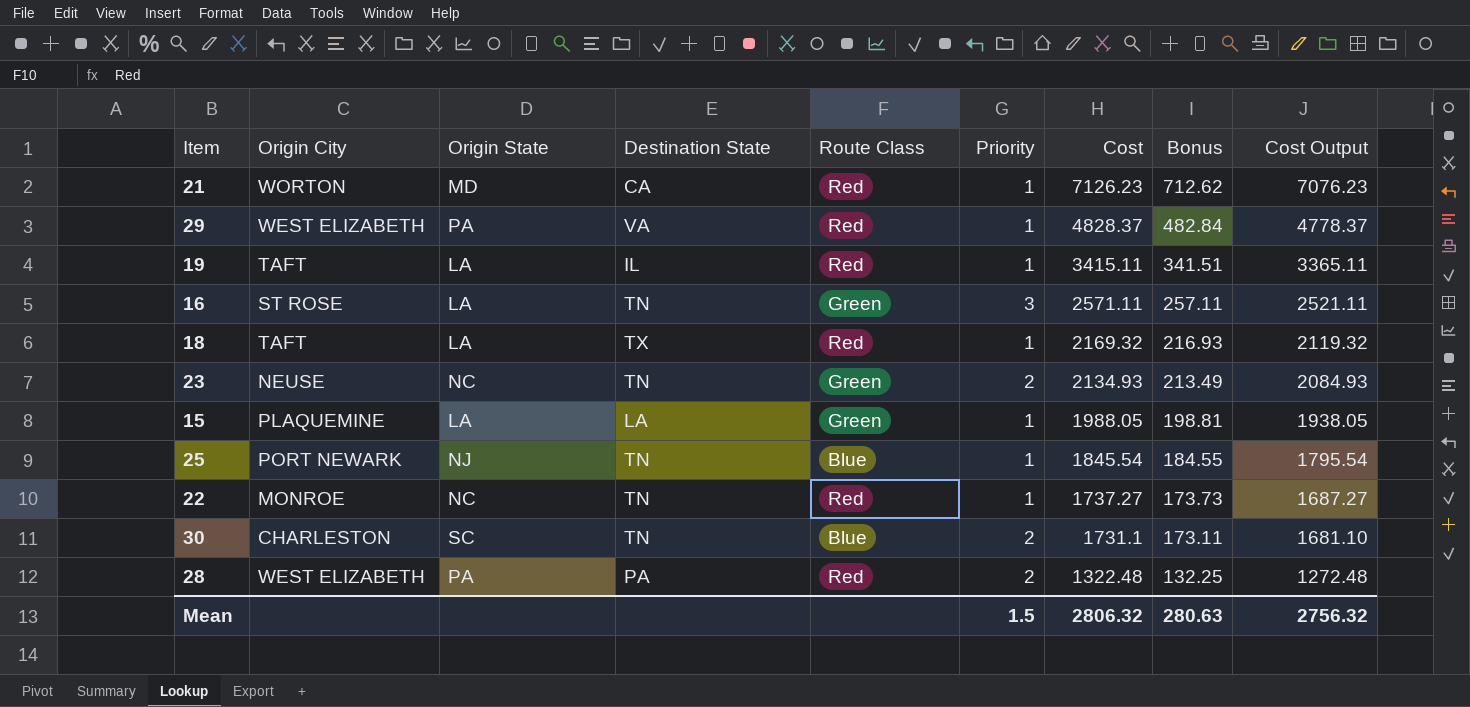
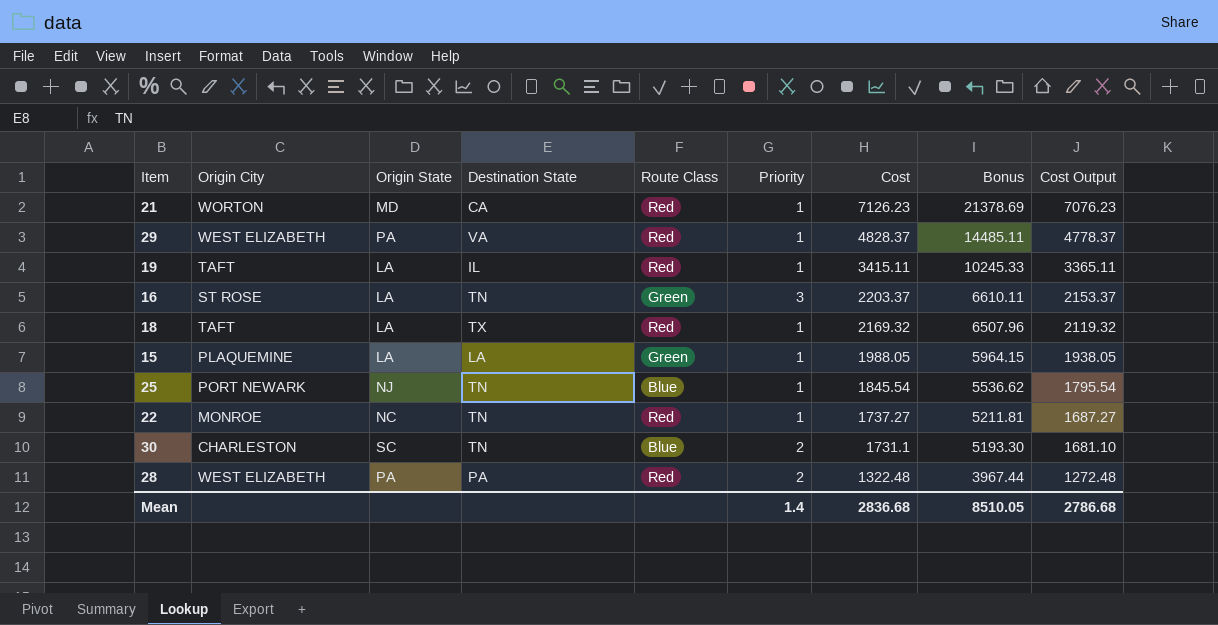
column Bonus | formula: [Cost] * 0.1 -> [Cost] * 3
row 23: NEUSE | NC | TN | Green | 2 | 2134.93 | 213.49 | 2084.93 -> none
16 | Cost: 2571.11 -> 2203.37
16 | Cost Output: 2521.11 -> 2153.37
Mean | Priority: 1.5 -> 1.4
Mean | Cost: 2806.32 -> 2836.68
Mean | Bonus: 280.63 -> 8510.05
Mean | Cost Output: 2756.32 -> 2786.68

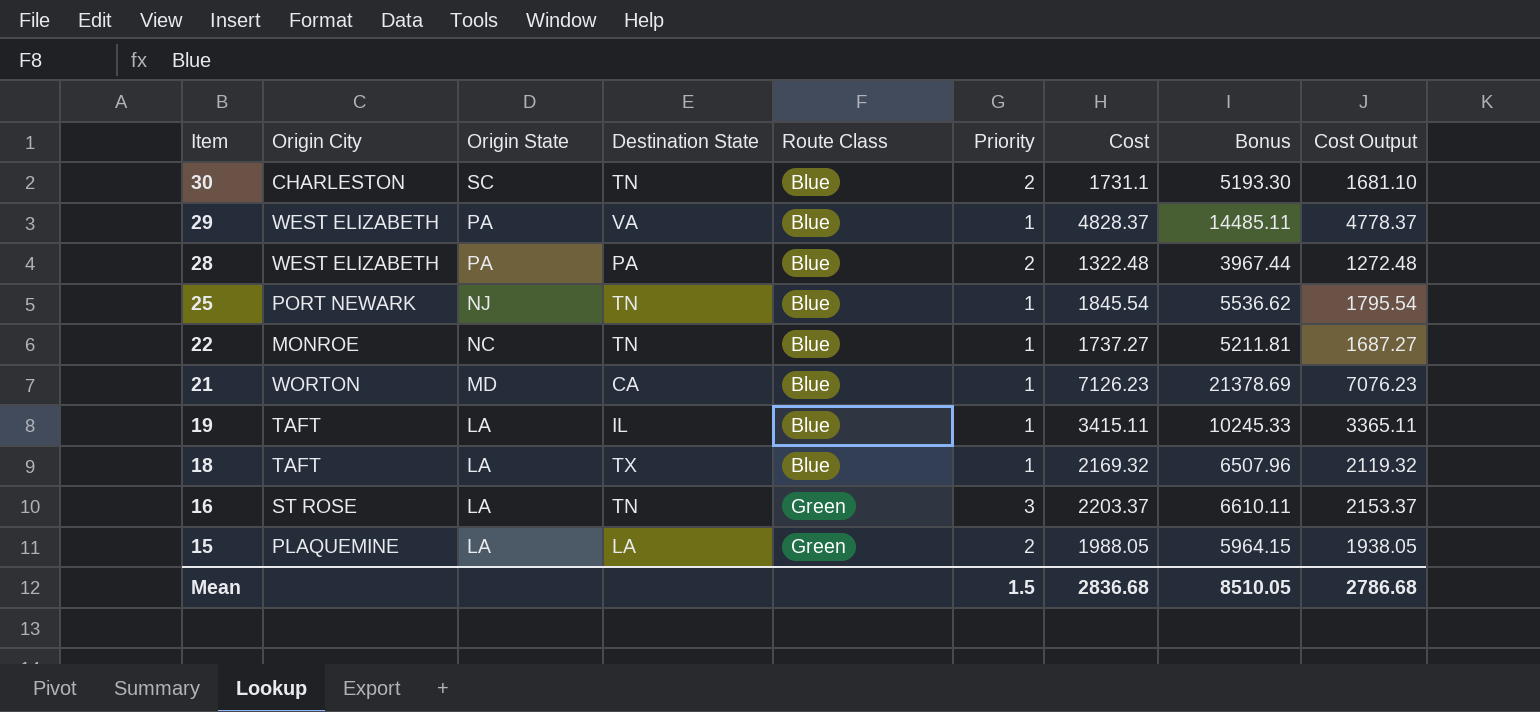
row order: Cost descending -> Item descending
29 | Route Class: Red -> Blue
28 | Route Class: Red -> Blue
22 | Route Class: Red -> Blue
21 | Route Class: Red -> Blue
19 | Route Class: Red -> Blue
18 | Route Class: Red -> Blue
15 | Priority: 1 -> 2
Mean | Priority: 1.4 -> 1.5

